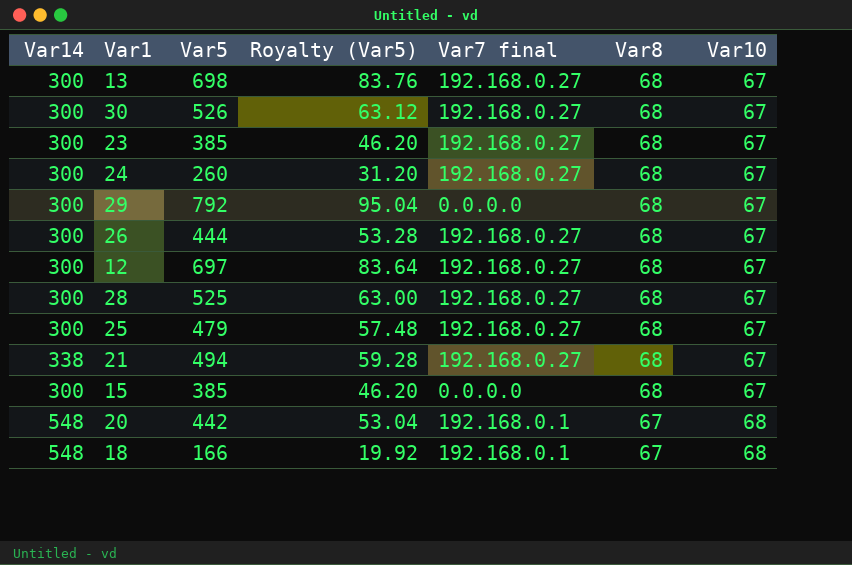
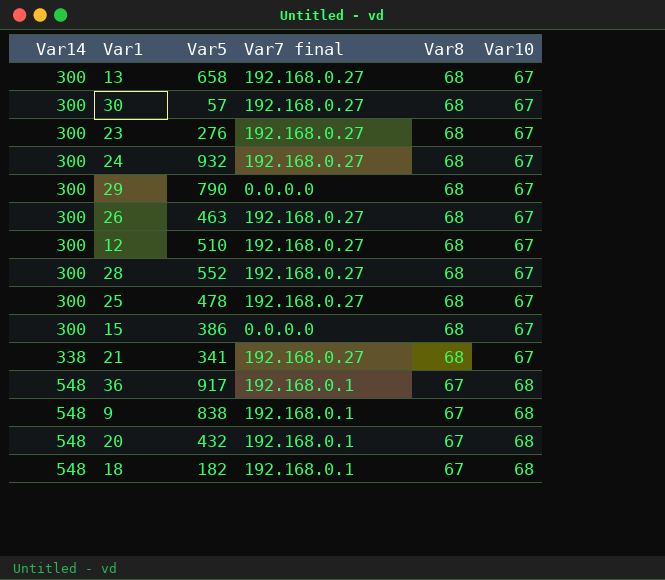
row order: Var8 descending -> Var14 ascending
column Royalty (Var5) | formula: [Var5] * 0.12 -> none
13 | Var5: 698 -> 658
30 | Var5: 526 -> 57
23 | Var5: 385 -> 276
24 | Var5: 260 -> 932
29 | Var5: 792 -> 790
26 | Var5: 444 -> 463
12 | Var5: 697 -> 510
28 | Var5: 525 -> 552
25 | Var5: 479 -> 478
15 | Var5: 385 -> 386
21 | Var5: 494 -> 341
row 36: none -> 548 | 917 | 192.168.0.1 | 67 | 68
row 9: none -> 548 | 838 | 192.168.0.1 | 67 | 68
20 | Var5: 442 -> 432
18 | Var5: 166 -> 182

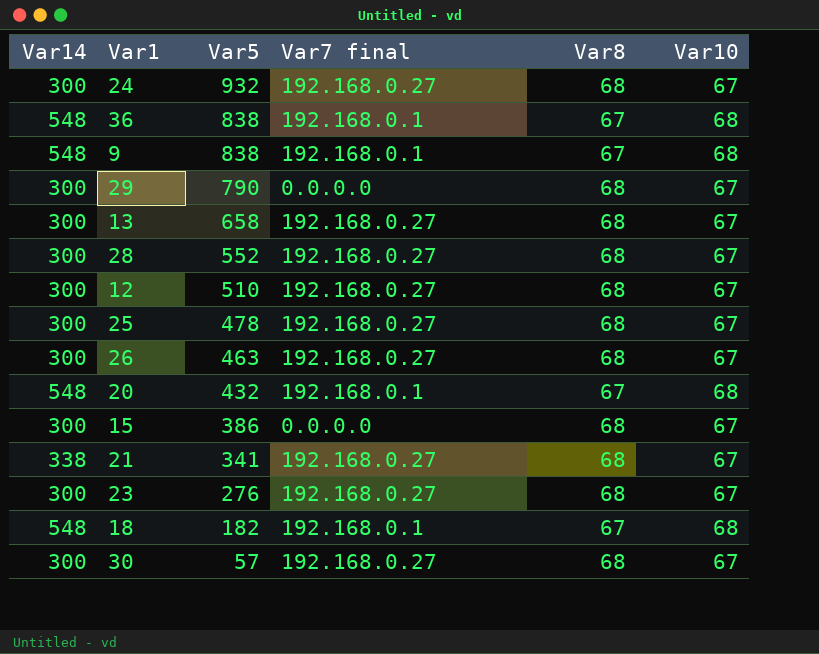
row order: Var14 ascending -> Var5 descending
36 | Var5: 917 -> 838

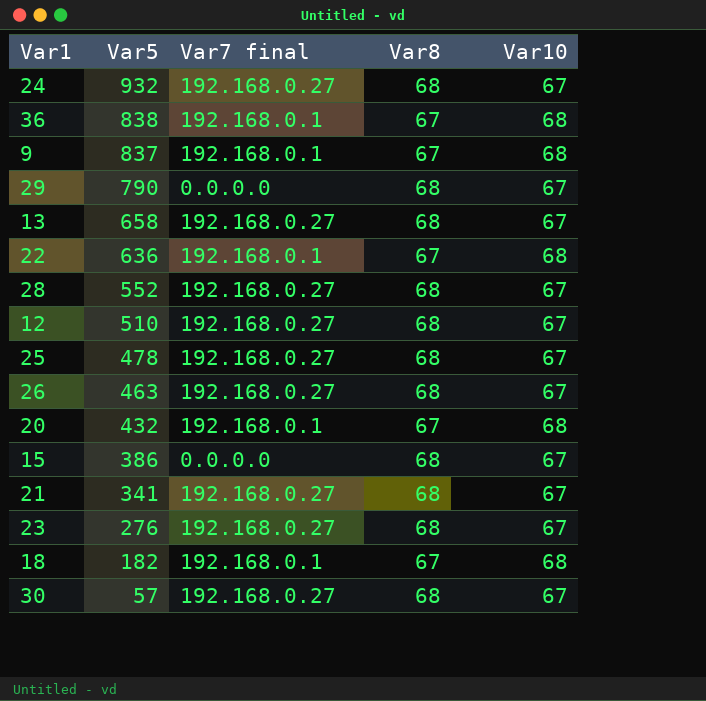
column Var14 | position: 1 -> none
9 | Var5: 838 -> 837
row 22: none -> 636 | 192.168.0.1 | 67 | 68

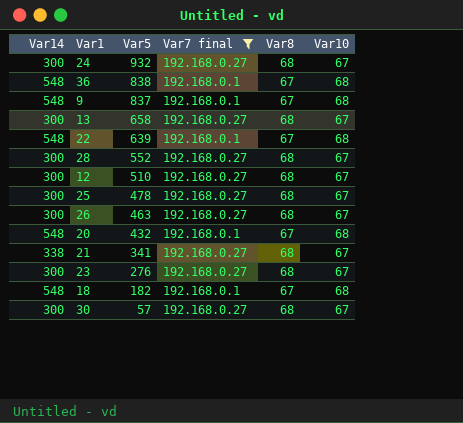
filter: none -> Var7 final != 0.0.0.0
column Var14 | position: none -> 1
22 | Var5: 636 -> 639

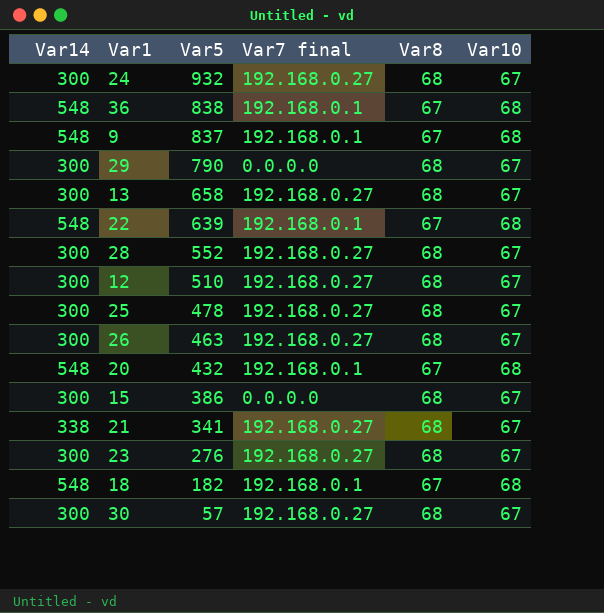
filter: Var7 final != 0.0.0.0 -> none

